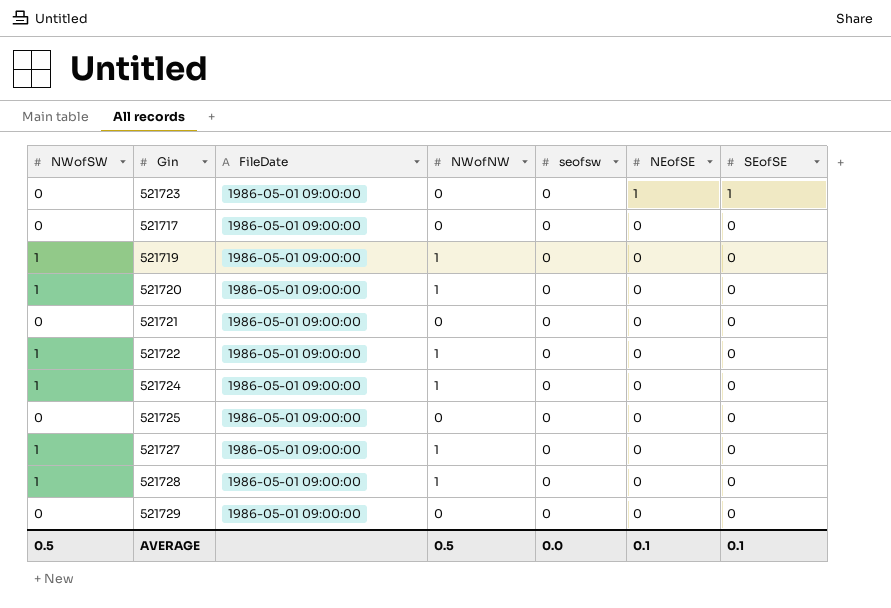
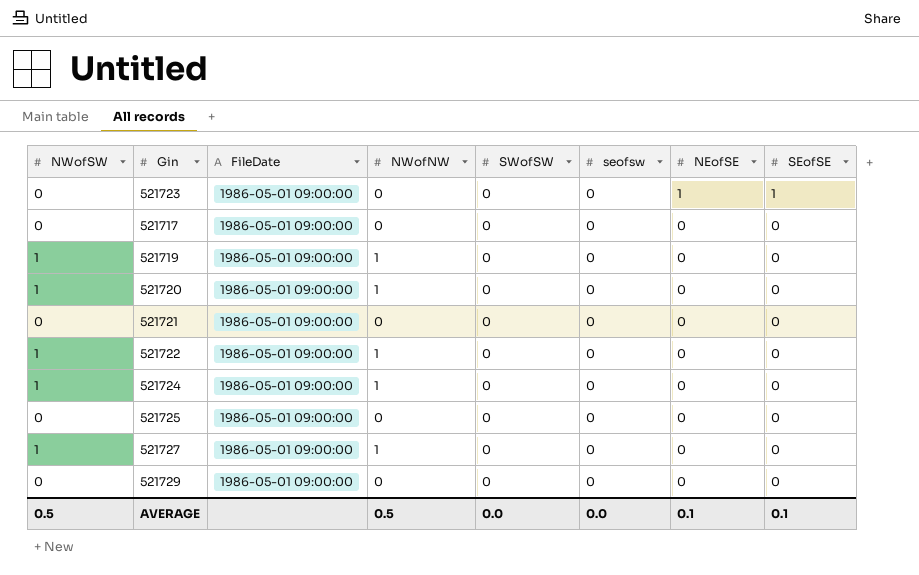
column SWofSW | position: none -> 5
row 521728: 1 | 1986-05-01 09:00:00 | 1 | 0 | 0 | 0 -> none

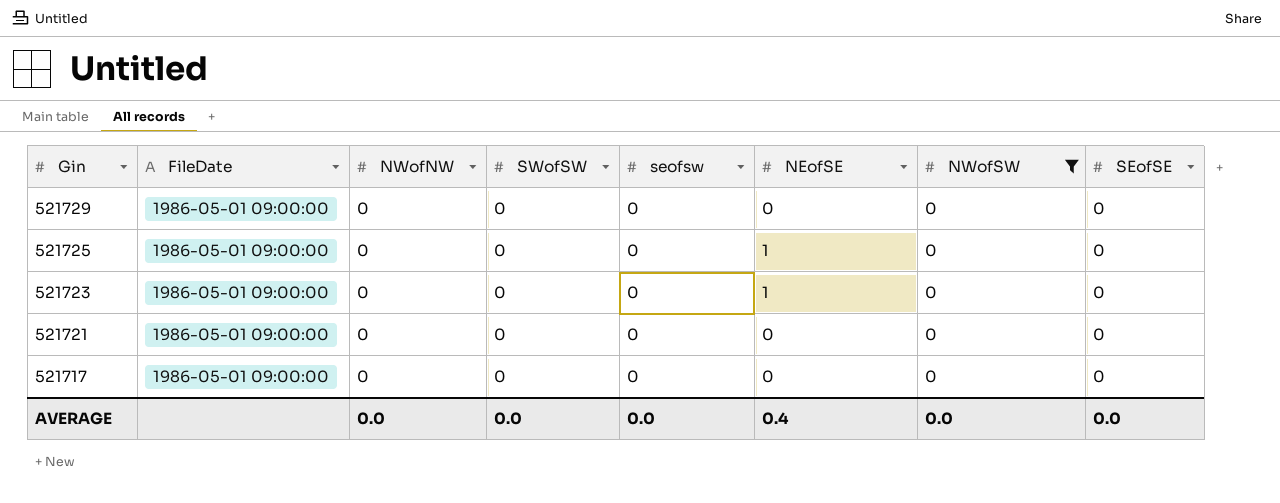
filter: none -> NWofSW = 0
row order: NEofSE descending -> Gin descending
column NWofSW | position: 1 -> 7
521725 | NEofSE: 0 -> 1
521723 | SEofSE: 1 -> 0
AVERAGE | NWofNW: 0.5 -> 0.0
AVERAGE | NEofSE: 0.1 -> 0.4
AVERAGE | NWofSW: 0.5 -> 0.0
AVERAGE | SEofSE: 0.1 -> 0.0

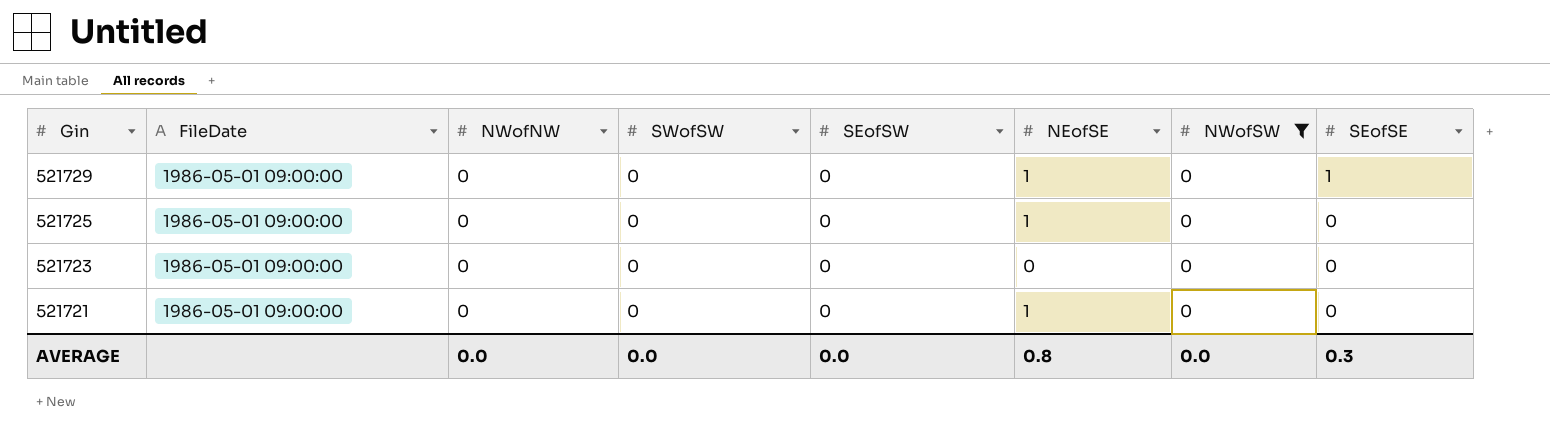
column name: seofsw -> SEofSW
row 521717: 1986-05-01 09:00:00 | 0 | 0 | 0 | 0 | 0 | 0 -> none
521729 | NEofSE: 0 -> 1
521729 | SEofSE: 0 -> 1
521723 | NEofSE: 1 -> 0
521721 | NEofSE: 0 -> 1
AVERAGE | NEofSE: 0.4 -> 0.8
AVERAGE | SEofSE: 0.0 -> 0.3

